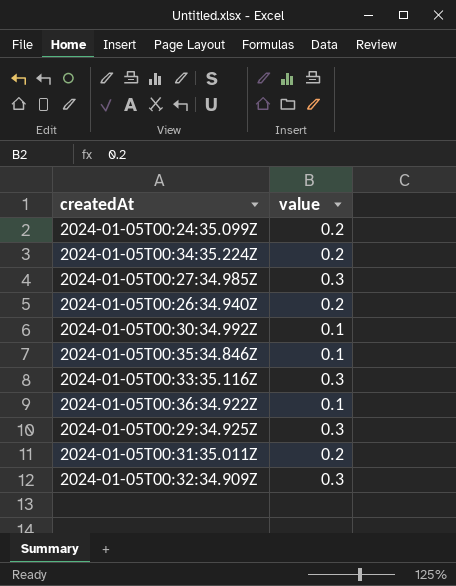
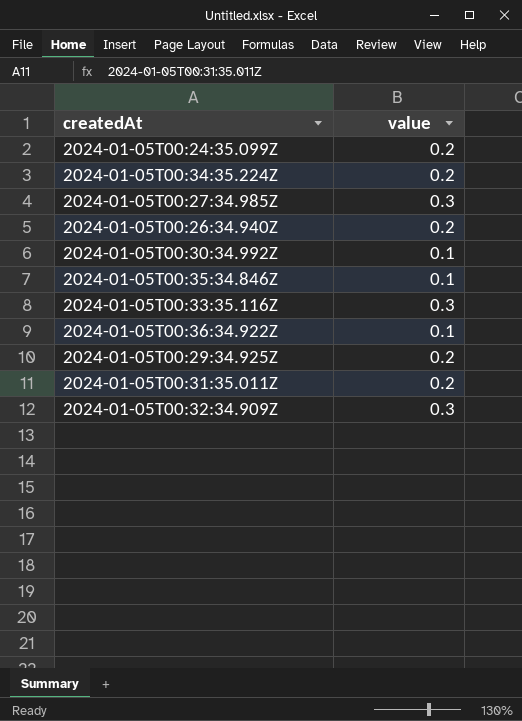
2024-01-05T00:29:34.925Z | value: 0.3 -> 0.2

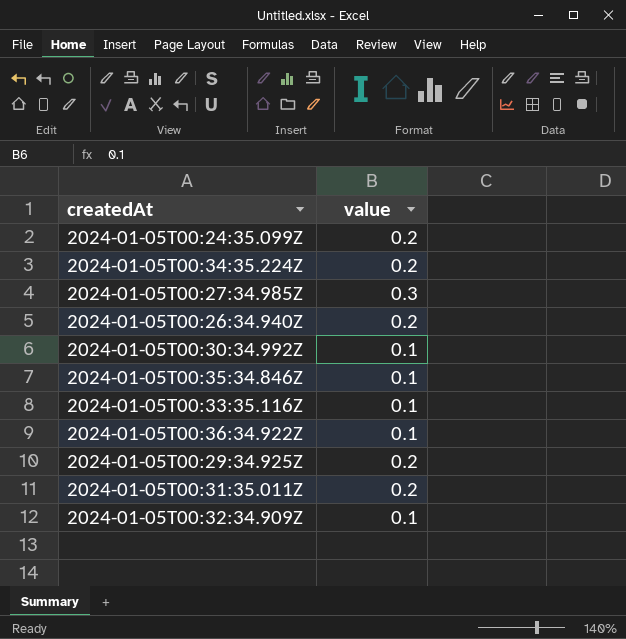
2024-01-05T00:33:35.116Z | value: 0.3 -> 0.1
2024-01-05T00:32:34.909Z | value: 0.3 -> 0.1

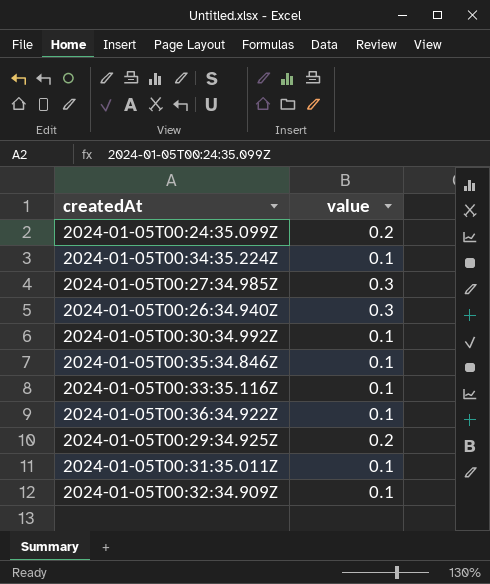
2024-01-05T00:34:35.224Z | value: 0.2 -> 0.1
2024-01-05T00:26:34.940Z | value: 0.2 -> 0.3
2024-01-05T00:31:35.011Z | value: 0.2 -> 0.1

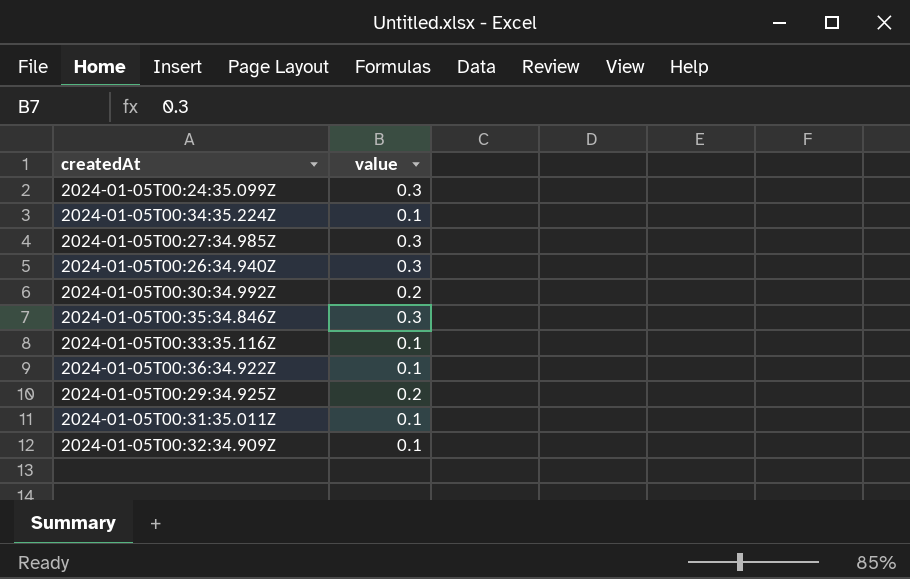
2024-01-05T00:24:35.099Z | value: 0.2 -> 0.3
2024-01-05T00:30:34.992Z | value: 0.1 -> 0.2
2024-01-05T00:35:34.846Z | value: 0.1 -> 0.3

